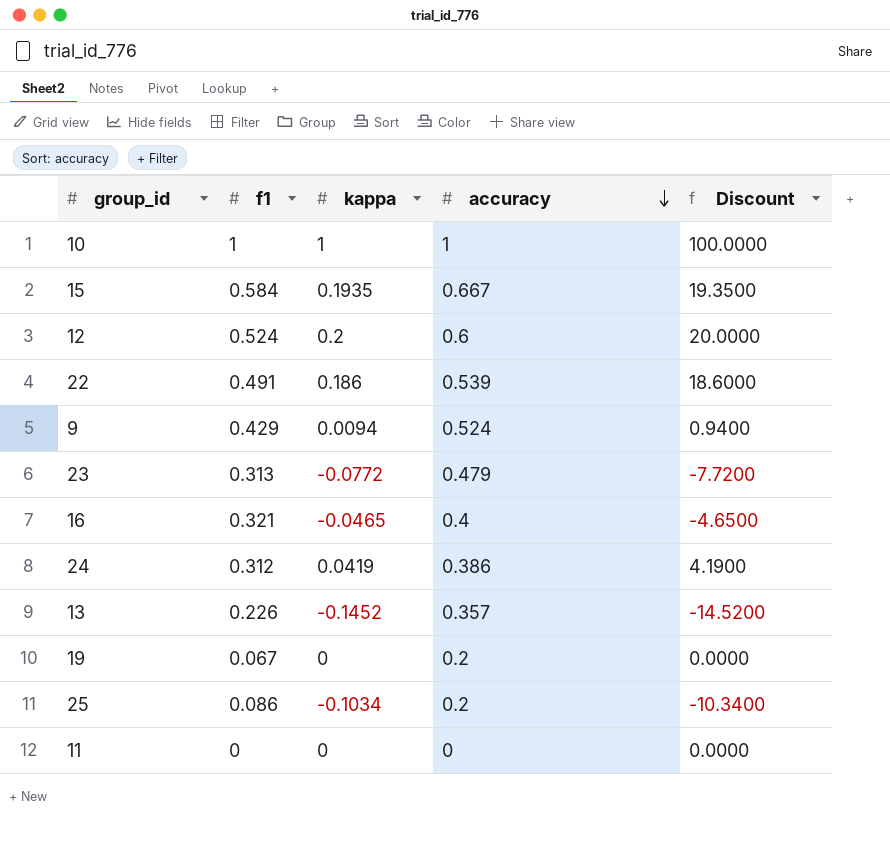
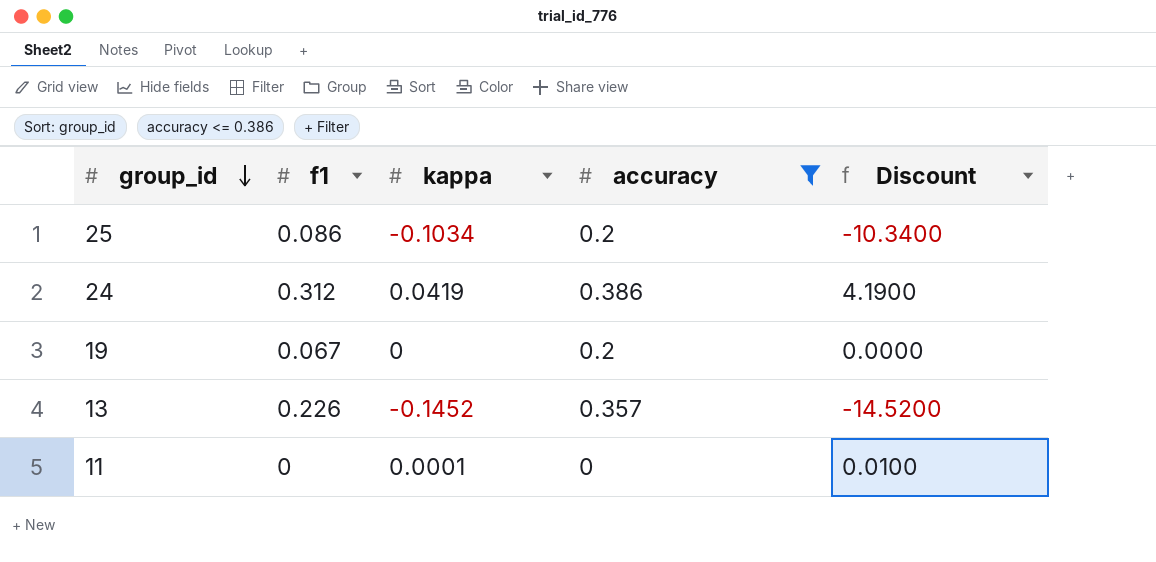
filter: none -> accuracy <= 0.386
row order: accuracy descending -> group_id descending
11 | kappa: 0 -> 0.0001
11 | Discount: 0.0000 -> 0.0100

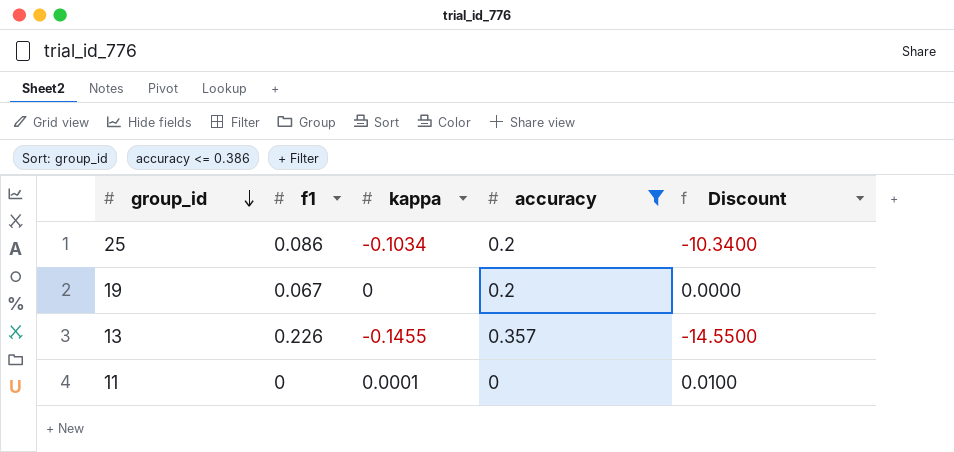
row 24: 0.312 | 0.0419 | 0.386 | 4.1900 -> none
13 | kappa: -0.1452 -> -0.1455
13 | Discount: -14.5200 -> -14.5500

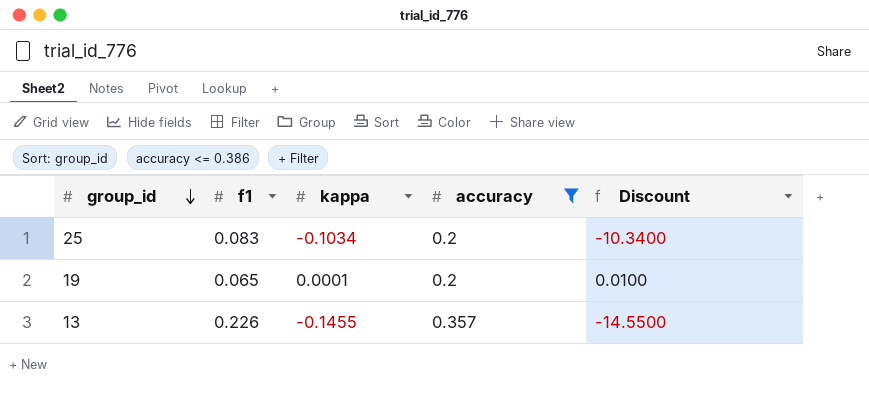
row 11: 0 | 0.0001 | 0 | 0.0100 -> none
25 | f1: 0.086 -> 0.083
19 | f1: 0.067 -> 0.065
19 | kappa: 0 -> 0.0001
19 | Discount: 0.0000 -> 0.0100

